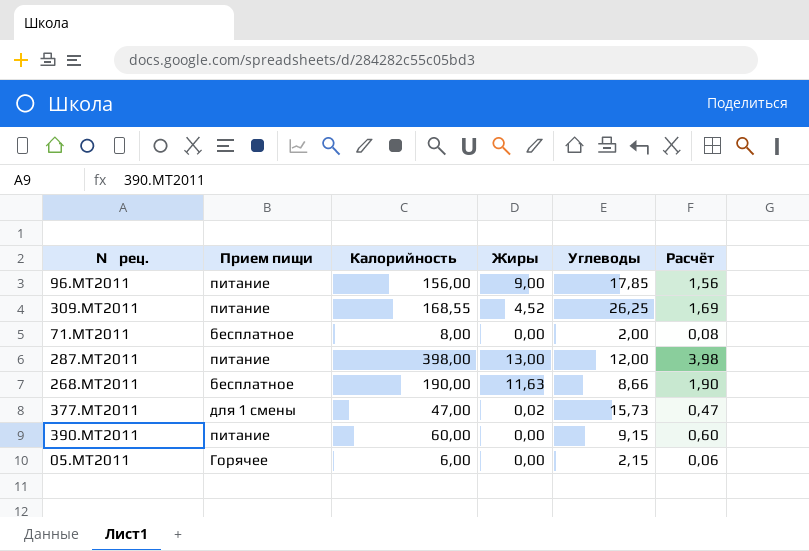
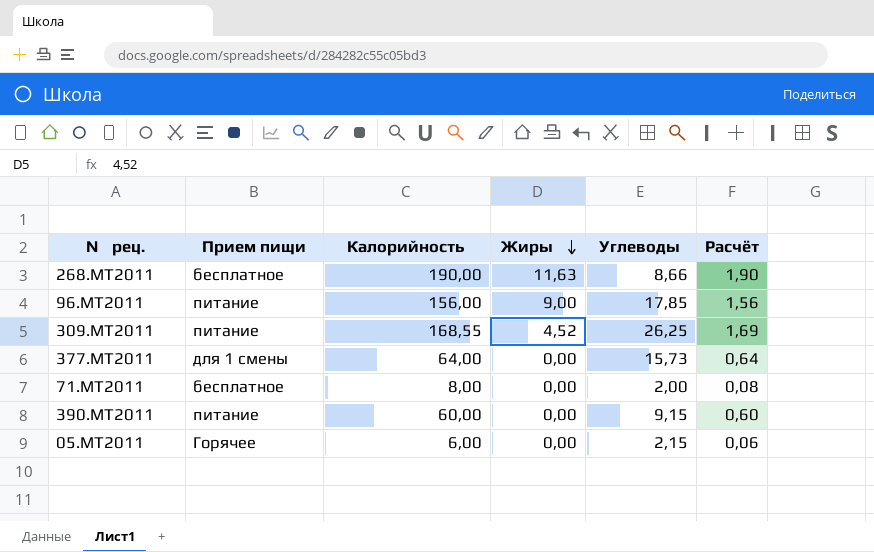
row order: none -> Жиры descending
row 287.МТ2011: питание | 398,00 | 13,00 | 12,00 | 3,98 -> none
377.МТ2011 | Калорийность: 47,00 -> 64,00
377.МТ2011 | Жиры: 0,02 -> 0,00
377.МТ2011 | Расчёт: 0,47 -> 0,64

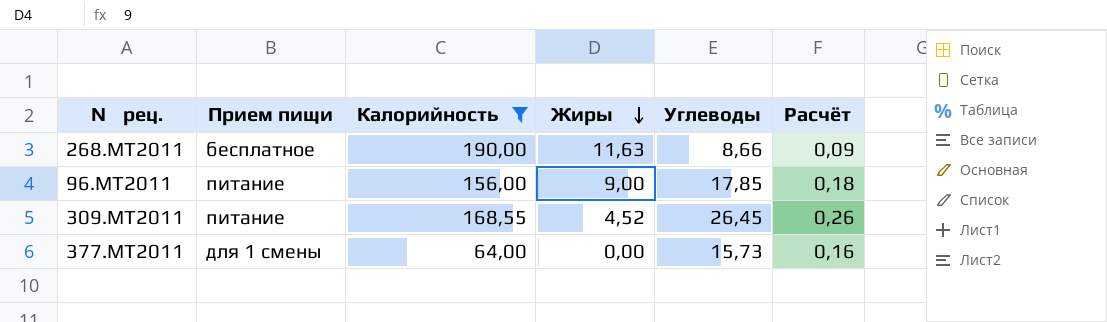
filter: none -> Калорийность >= 64,00
column Расчёт | formula: [Калорийность] * 0,01 -> [Углеводы] * 0,01
309.МТ2011 | Углеводы: 26,25 -> 26,45

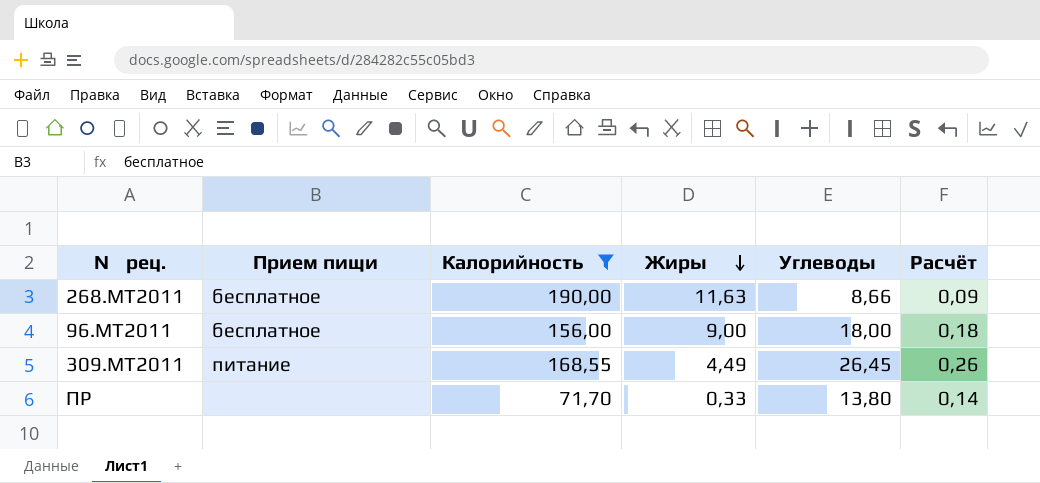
row 377.МТ2011: для 1 смены | 64,00 | 0,00 | 15,73 | 0,16 -> none
96.МТ2011 | Прием пищи: питание -> бесплатное
96.МТ2011 | Углеводы: 17,85 -> 18,00
309.МТ2011 | Жиры: 4,52 -> 4,49
row ПР: none -> none | 71,70 | 0,33 | 13,80 | 0,14

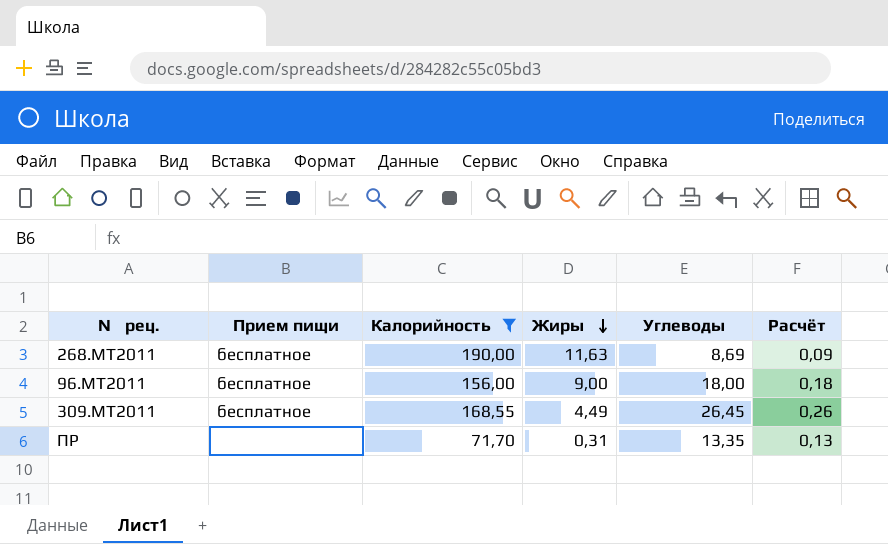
268.МТ2011 | Углеводы: 8,66 -> 8,69
309.МТ2011 | Прием пищи: питание -> бесплатное
ПР | Жиры: 0,33 -> 0,31
ПР | Углеводы: 13,80 -> 13,35
ПР | Расчёт: 0,14 -> 0,13

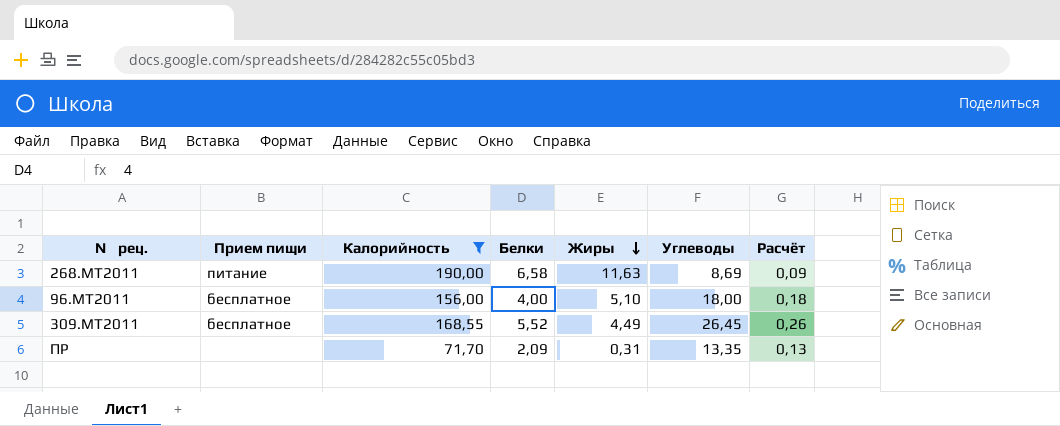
column Белки | position: none -> 4
268.МТ2011 | Прием пищи: бесплатное -> питание
96.МТ2011 | Жиры: 9,00 -> 5,10

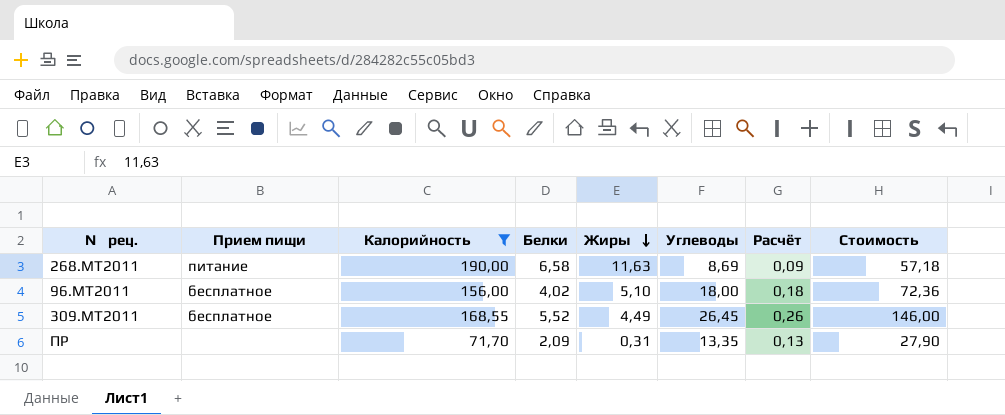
column Стоимость | formula: none -> [Белки] * [Углеводы]
96.МТ2011 | Белки: 4,00 -> 4,02

